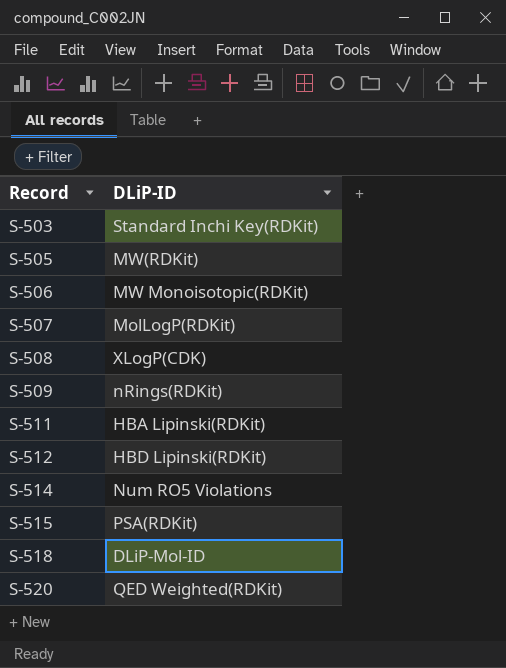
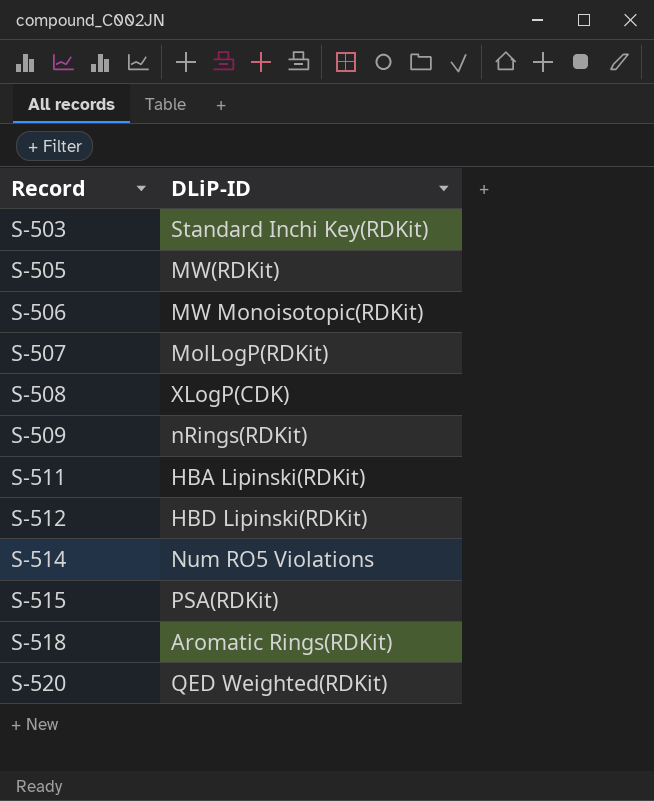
S-518 | DLiP-ID: DLiP-Mol-ID -> Aromatic Rings(RDKit)

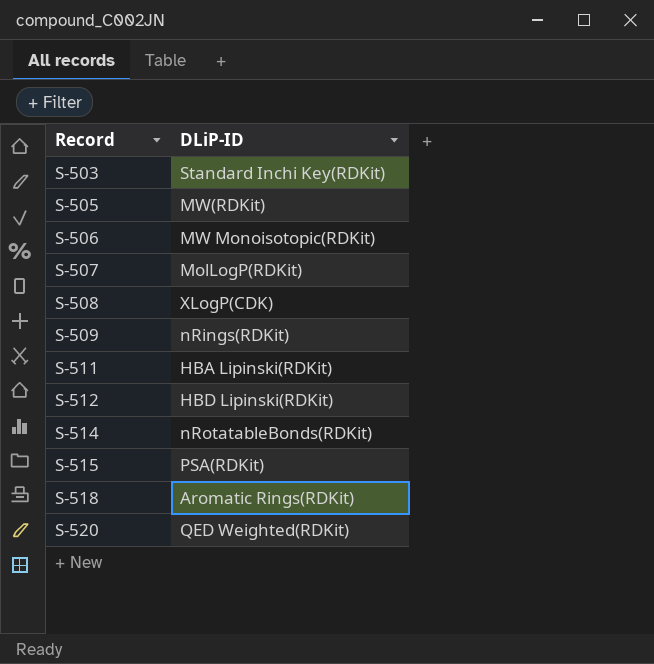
S-514 | DLiP-ID: Num RO5 Violations -> nRotatableBonds(RDKit)

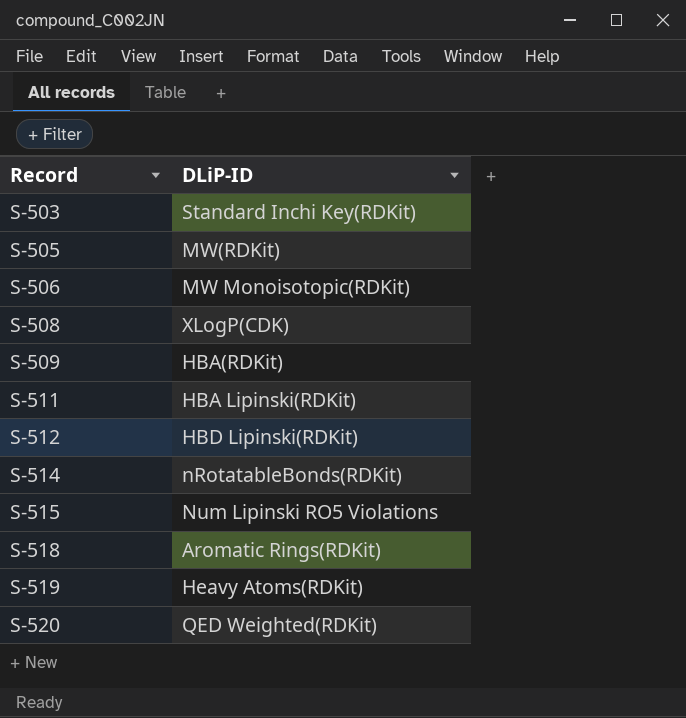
row S-507: MolLogP(RDKit) -> none
S-509 | DLiP-ID: nRings(RDKit) -> HBA(RDKit)
S-515 | DLiP-ID: PSA(RDKit) -> Num Lipinski RO5 Violations
row S-519: none -> Heavy Atoms(RDKit)

